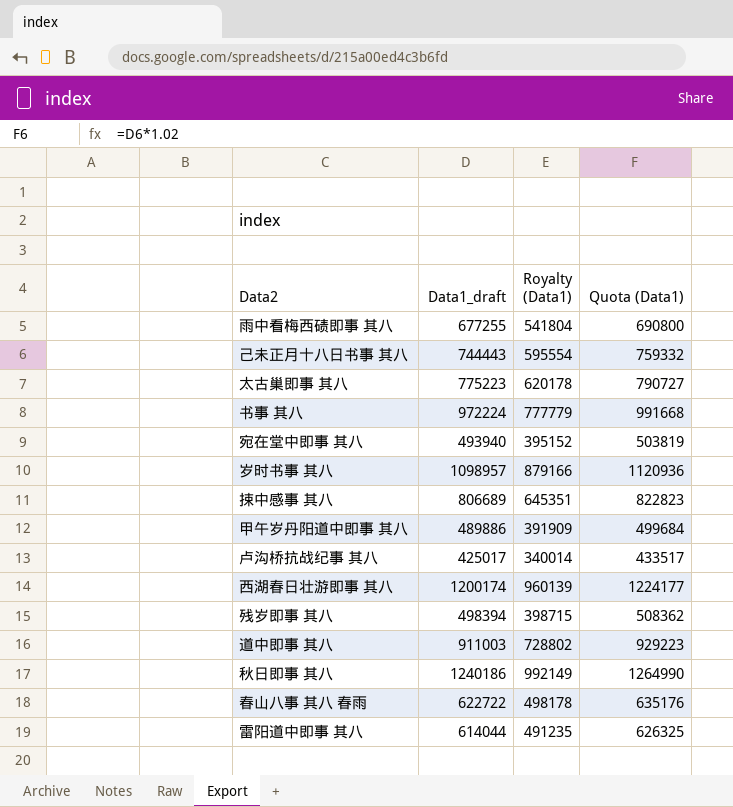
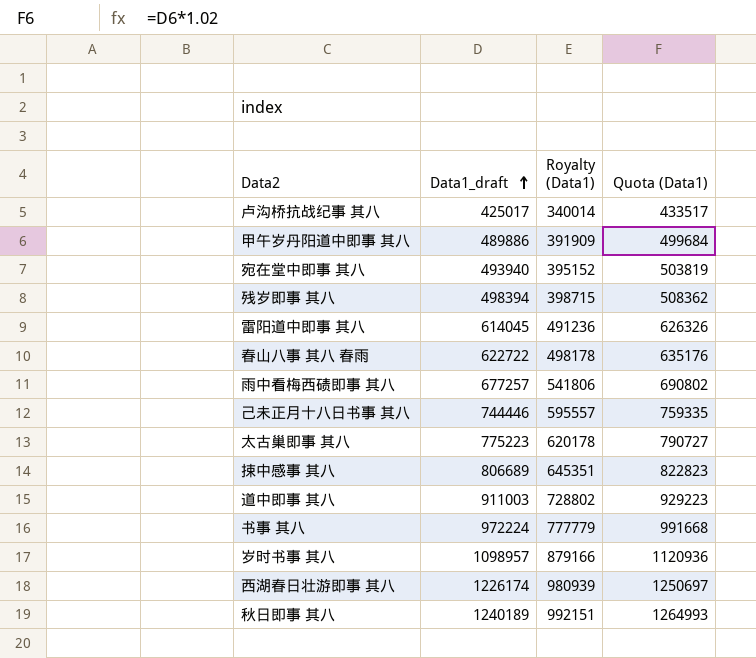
row order: none -> Data1_draft ascending
雷阳道中即事 其八 | Data1_draft: 614044 -> 614045
雷阳道中即事 其八 | Royalty (Data1): 491235 -> 491236
雷阳道中即事 其八 | Quota (Data1): 626325 -> 626326
雨中看梅西碛即事 其八 | Data1_draft: 677255 -> 677257
雨中看梅西碛即事 其八 | Royalty (Data1): 541804 -> 541806
雨中看梅西碛即事 其八 | Quota (Data1): 690800 -> 690802
己未正月十八日书事 其八 | Data1_draft: 744443 -> 744446
己未正月十八日书事 其八 | Royalty (Data1): 595554 -> 595557
己未正月十八日书事 其八 | Quota (Data1): 759332 -> 759335
西湖春日壮游即事 其八 | Data1_draft: 1200174 -> 1226174
西湖春日壮游即事 其八 | Royalty (Data1): 960139 -> 980939
西湖春日壮游即事 其八 | Quota (Data1): 1224177 -> 1250697
秋日即事 其八 | Data1_draft: 1240186 -> 1240189
秋日即事 其八 | Royalty (Data1): 992149 -> 992151
秋日即事 其八 | Quota (Data1): 1264990 -> 1264993

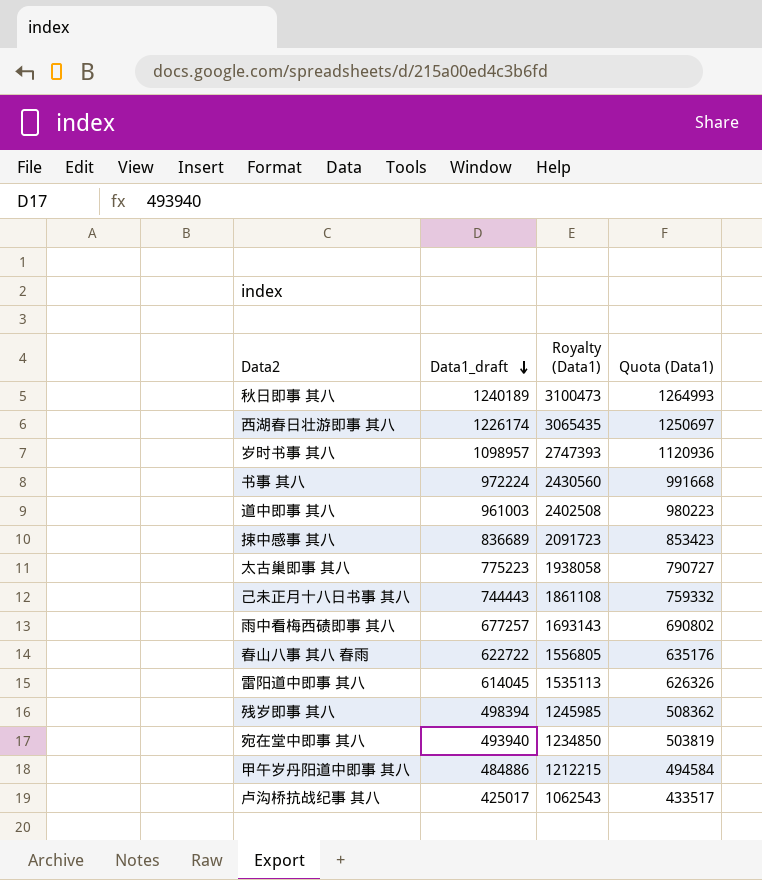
row order: Data1_draft ascending -> Data1_draft descending
column Royalty (Data1) | formula: [Data1_draft] * 0.8 -> [Data1_draft] * 2.5
道中即事 其八 | Data1_draft: 911003 -> 961003
道中即事 其八 | Quota (Data1): 929223 -> 980223
捒中感事 其八 | Data1_draft: 806689 -> 836689
捒中感事 其八 | Quota (Data1): 822823 -> 853423
己未正月十八日书事 其八 | Data1_draft: 744446 -> 744443
己未正月十八日书事 其八 | Quota (Data1): 759335 -> 759332
甲午岁丹阳道中即事 其八 | Data1_draft: 489886 -> 484886
甲午岁丹阳道中即事 其八 | Quota (Data1): 499684 -> 494584

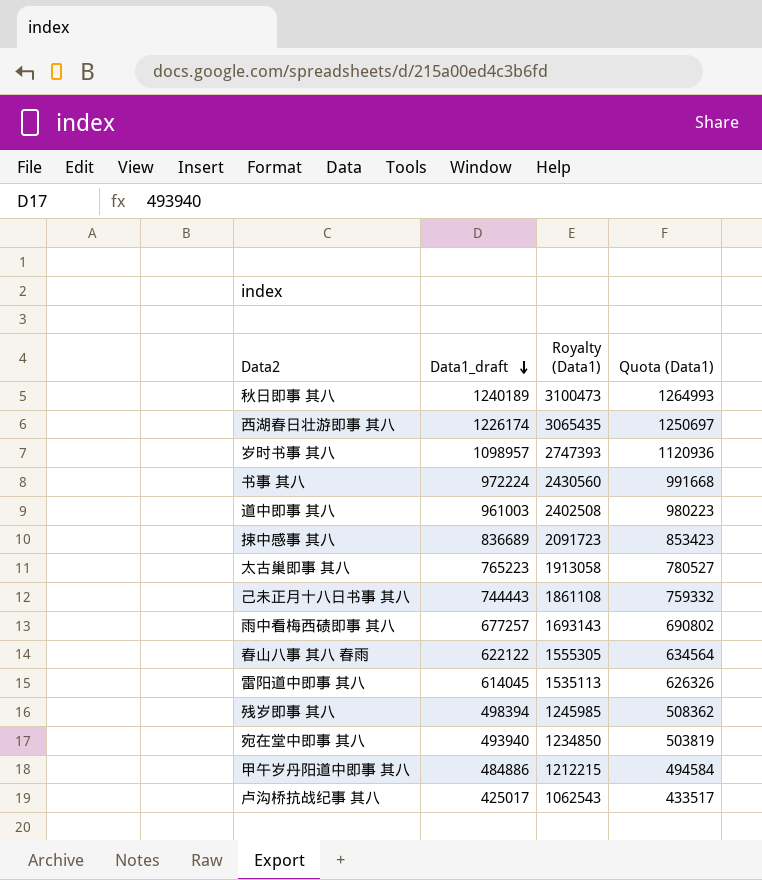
太古巢即事 其八 | Data1_draft: 775223 -> 765223
太古巢即事 其八 | Royalty (Data1): 1938058 -> 1913058
太古巢即事 其八 | Quota (Data1): 790727 -> 780527
春山八事 其八 春雨 | Data1_draft: 622722 -> 622122
春山八事 其八 春雨 | Royalty (Data1): 1556805 -> 1555305
春山八事 其八 春雨 | Quota (Data1): 635176 -> 634564

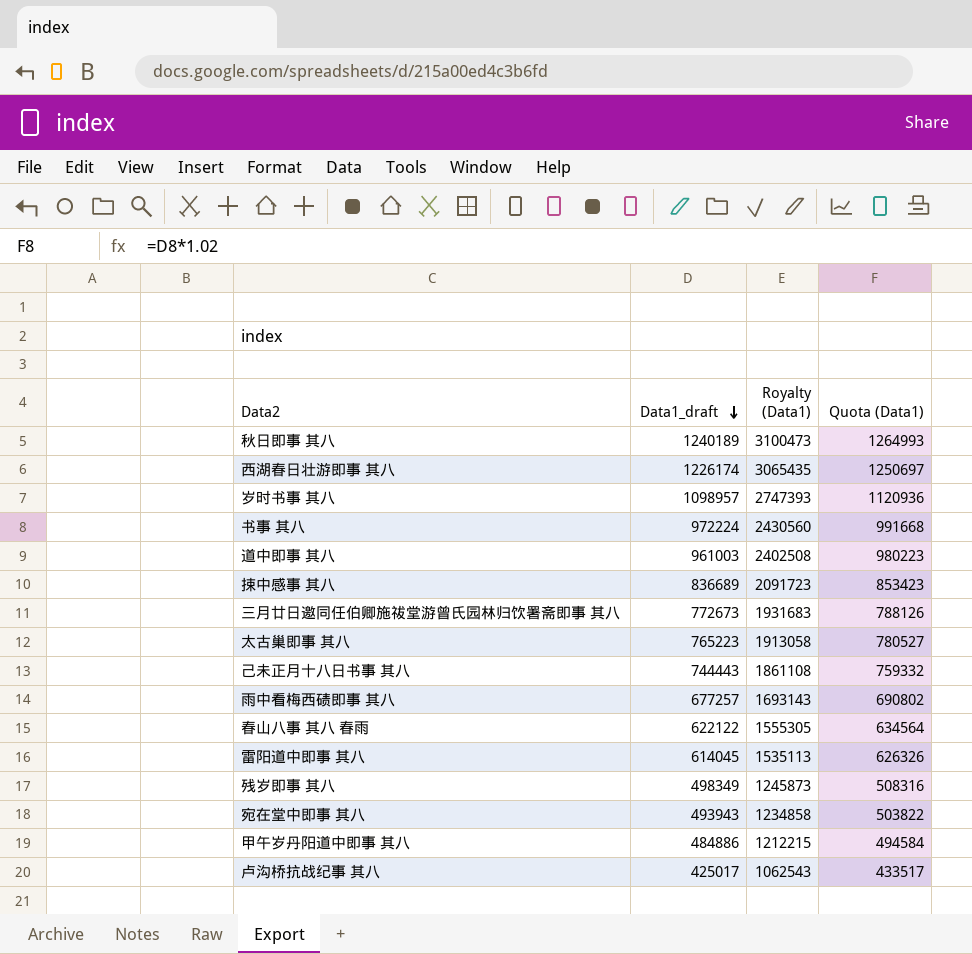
row 三月廿日邀同任伯卿施祓堂游曾氏园林归饮署斋即事 其八: none -> 772673 | 1931683 | 788126
残岁即事 其八 | Data1_draft: 498394 -> 498349
残岁即事 其八 | Royalty (Data1): 1245985 -> 1245873
残岁即事 其八 | Quota (Data1): 508362 -> 508316
宛在堂中即事 其八 | Data1_draft: 493940 -> 493943
宛在堂中即事 其八 | Royalty (Data1): 1234850 -> 1234858
宛在堂中即事 其八 | Quota (Data1): 503819 -> 503822

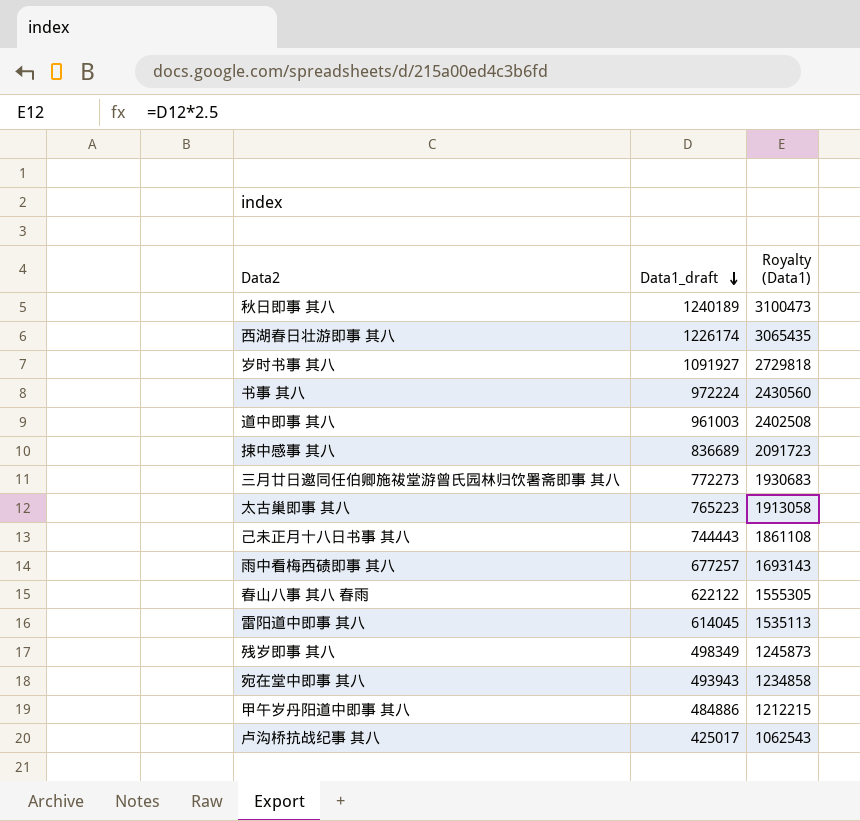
column Quota (Data1) | formula: [Data1_draft] * 1.02 -> none
岁时书事 其八 | Data1_draft: 1098957 -> 1091927
岁时书事 其八 | Royalty (Data1): 2747393 -> 2729818
三月廿日邀同任伯卿施祓堂游曾氏园林归饮署斋即事 其八 | Data1_draft: 772673 -> 772273
三月廿日邀同任伯卿施祓堂游曾氏园林归饮署斋即事 其八 | Royalty (Data1): 1931683 -> 1930683

